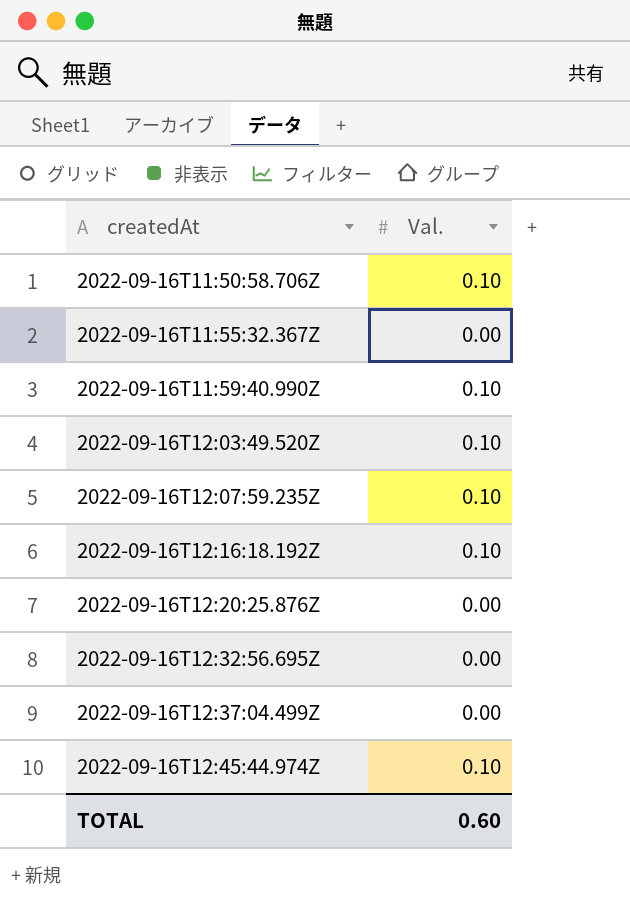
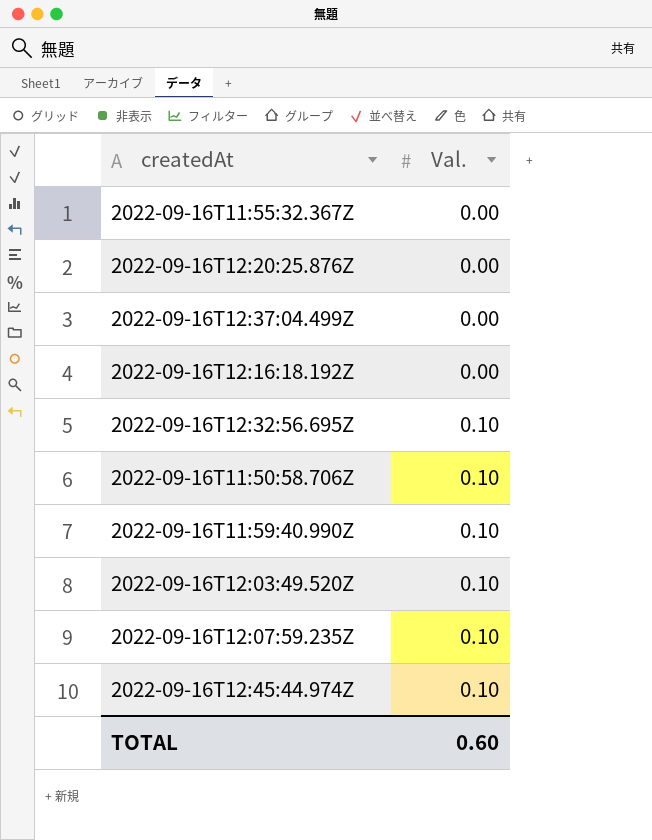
row order: createdAt ascending -> Val. ascending
2022-09-16T12:16:18.192Z | Val.: 0.10 -> 0.00
2022-09-16T12:32:56.695Z | Val.: 0.00 -> 0.10

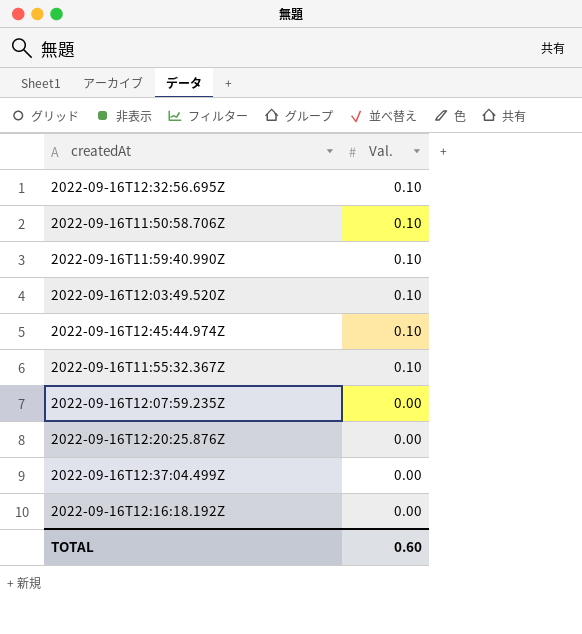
row order: Val. ascending -> Val. descending
2022-09-16T11:55:32.367Z | Val.: 0.00 -> 0.10
2022-09-16T12:07:59.235Z | Val.: 0.10 -> 0.00

